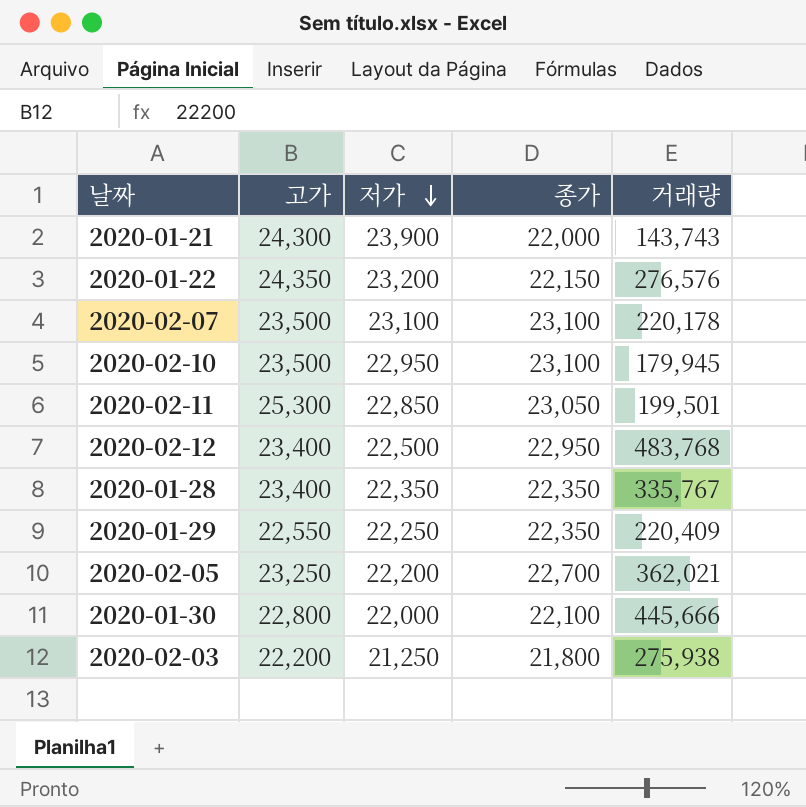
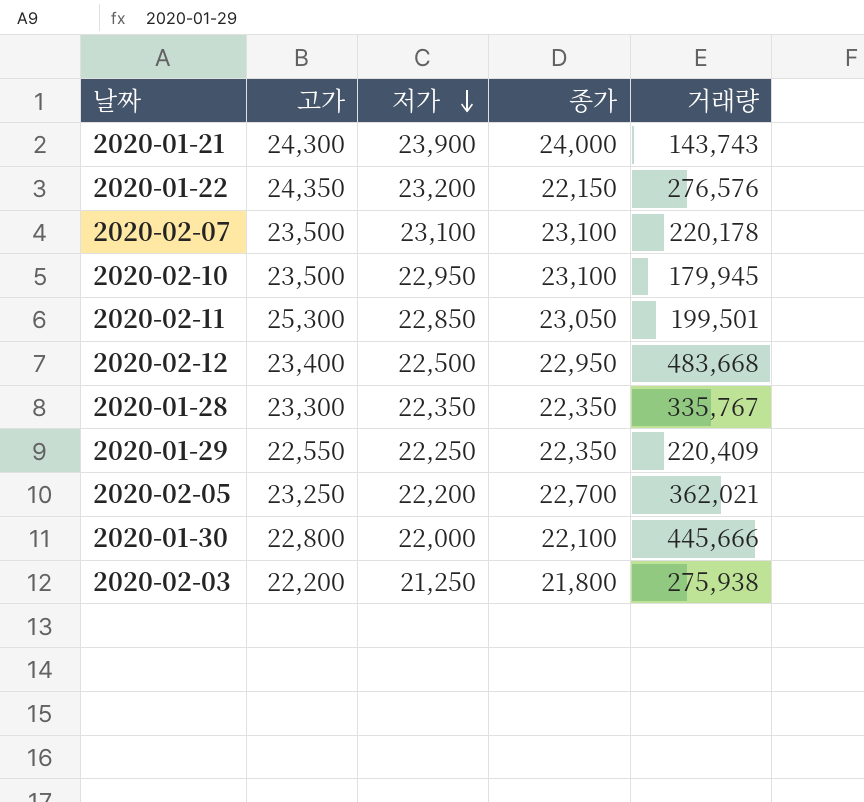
2020-01-21 | 종가: 22,000 -> 24,000
2020-02-12 | 거래량: 483,768 -> 483,668
2020-01-28 | 고가: 23,400 -> 23,300

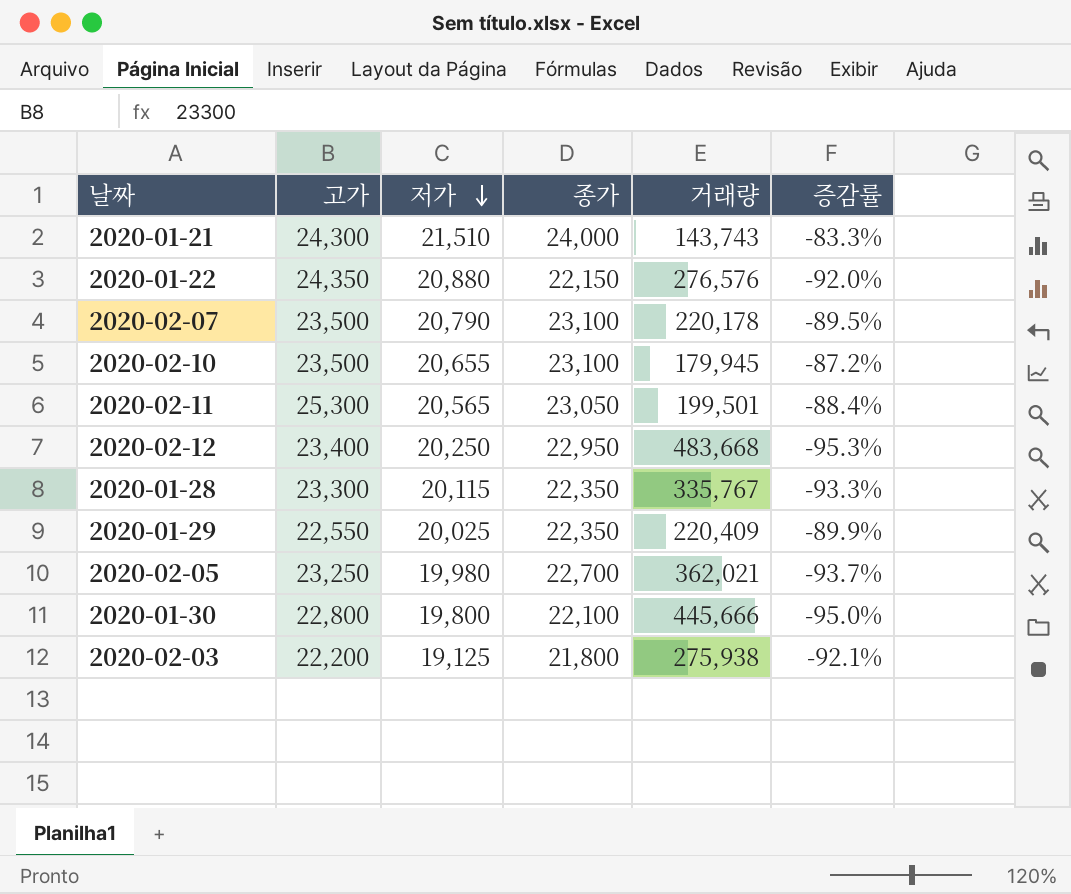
column 증감률 | formula: none -> ([종가] - [거래량]) / [거래량]
2020-01-21 | 저가: 23,900 -> 21,510
2020-01-22 | 저가: 23,200 -> 20,880
2020-02-07 | 저가: 23,100 -> 20,790
2020-02-10 | 저가: 22,950 -> 20,655
2020-02-11 | 저가: 22,850 -> 20,565
2020-02-12 | 저가: 22,500 -> 20,250
2020-01-28 | 저가: 22,350 -> 20,115
2020-01-29 | 저가: 22,250 -> 20,025
2020-02-05 | 저가: 22,200 -> 19,980
2020-01-30 | 저가: 22,000 -> 19,800
2020-02-03 | 저가: 21,250 -> 19,125

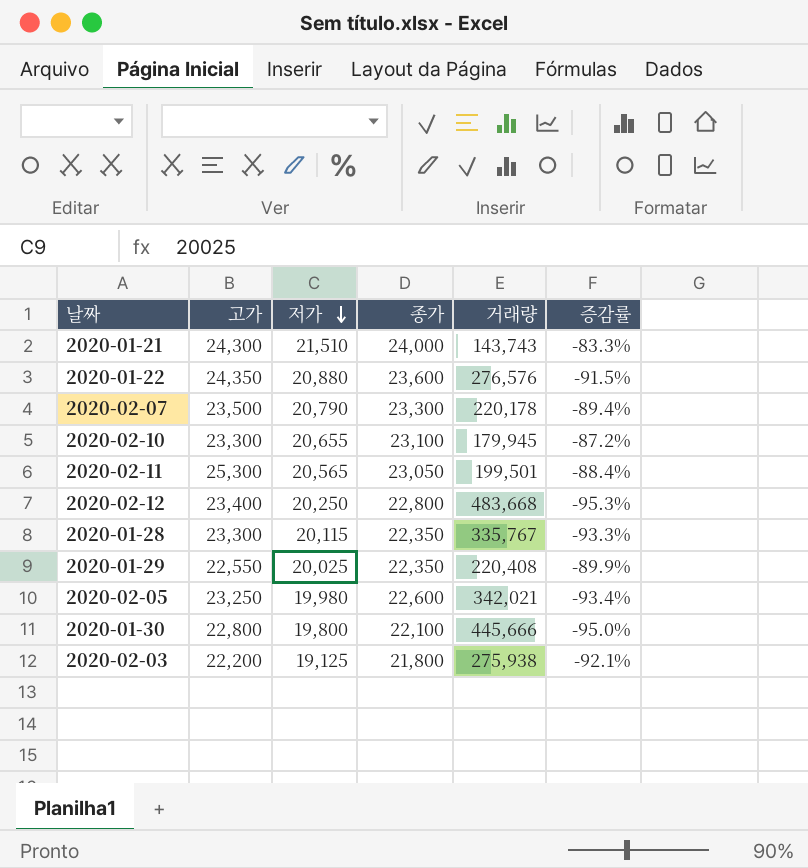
2020-01-22 | 종가: 22,150 -> 23,600
2020-01-22 | 증감률: -92.0% -> -91.5%
2020-02-07 | 종가: 23,100 -> 23,300
2020-02-07 | 증감률: -89.5% -> -89.4%
2020-02-10 | 고가: 23,500 -> 23,300
2020-02-12 | 종가: 22,950 -> 22,800
2020-01-29 | 거래량: 220,409 -> 220,408
2020-02-05 | 종가: 22,700 -> 22,600
2020-02-05 | 거래량: 362,021 -> 342,021
2020-02-05 | 증감률: -93.7% -> -93.4%

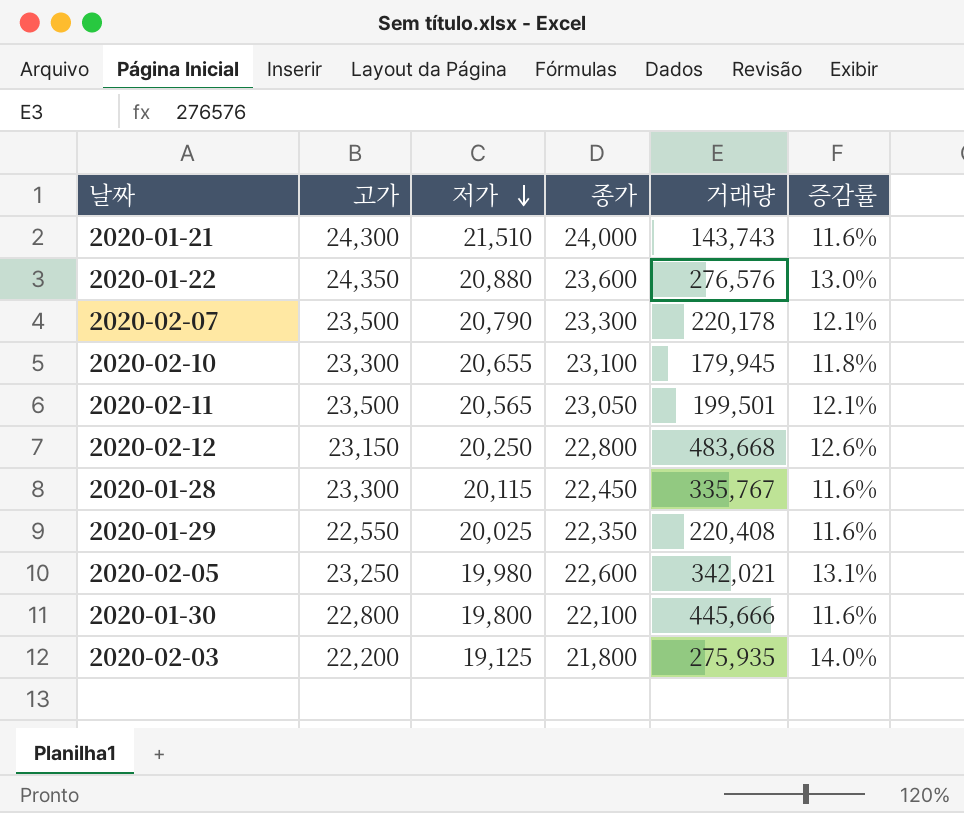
column 증감률 | formula: ([종가] - [거래량]) / [거래량] -> ([종가] - [저가]) / [저가]
2020-02-11 | 고가: 25,300 -> 23,500
2020-02-12 | 고가: 23,400 -> 23,150
2020-01-28 | 종가: 22,350 -> 22,450
2020-02-03 | 거래량: 275,938 -> 275,935

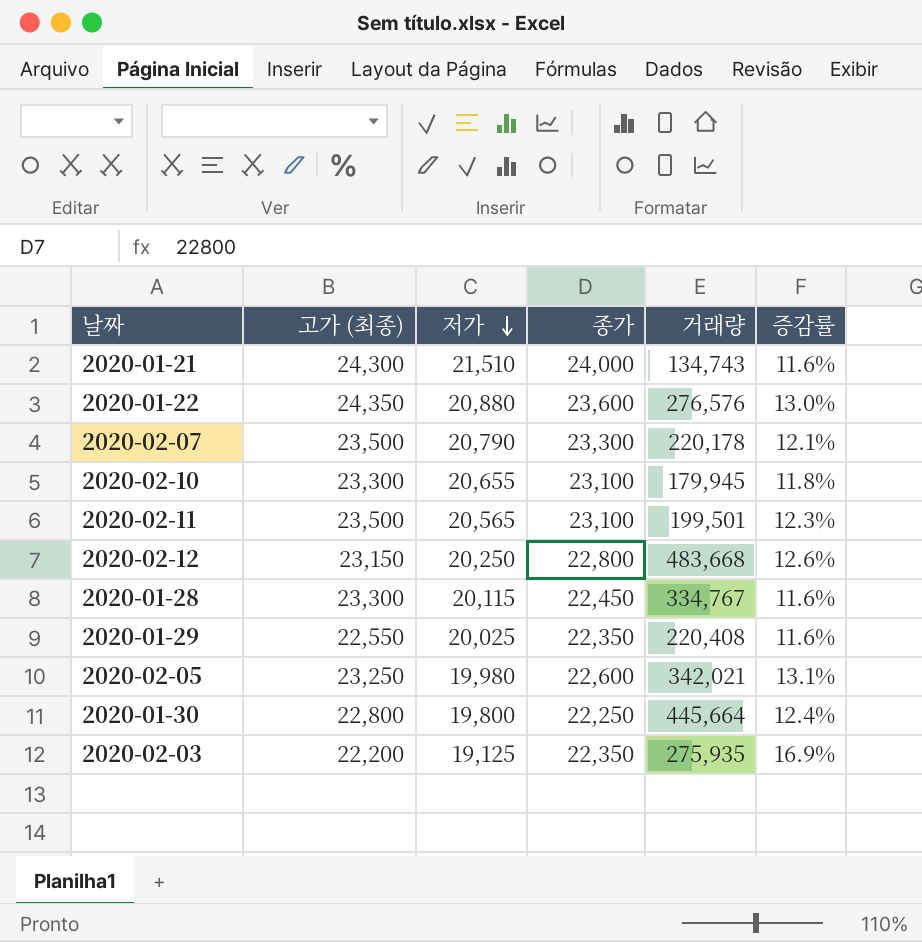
column name: 고가 -> 고가 (최종)
2020-01-21 | 거래량: 143,743 -> 134,743
2020-02-11 | 종가: 23,050 -> 23,100
2020-02-11 | 증감률: 12.1% -> 12.3%
2020-01-28 | 거래량: 335,767 -> 334,767
2020-01-30 | 종가: 22,100 -> 22,250
2020-01-30 | 거래량: 445,666 -> 445,664
2020-01-30 | 증감률: 11.6% -> 12.4%
2020-02-03 | 종가: 21,800 -> 22,350
2020-02-03 | 증감률: 14.0% -> 16.9%

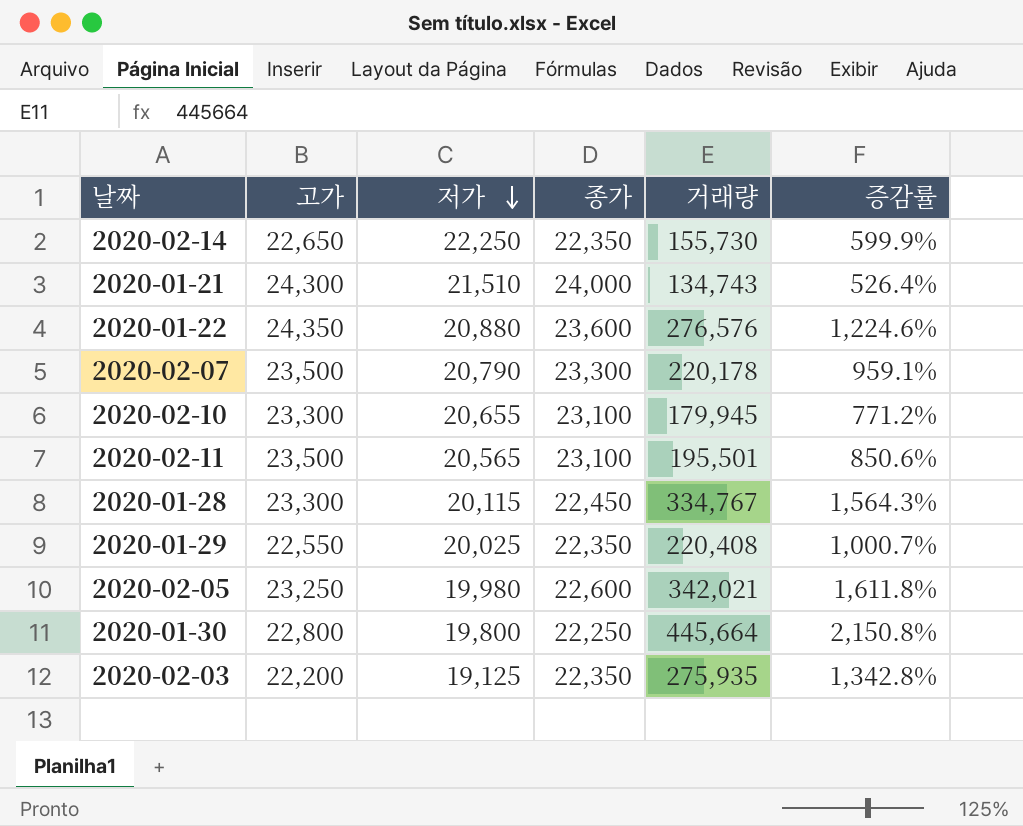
column name: 고가 (최종) -> 고가
column 증감률 | formula: ([종가] - [저가]) / [저가] -> ([거래량] - [저가]) / [저가]
row 2020-02-12: 23,150 | 20,250 | 22,800 | 483,668 | 12.6% -> none
row 2020-02-14: none -> 22,650 | 22,250 | 22,350 | 155,730 | 599.9%
2020-02-11 | 거래량: 199,501 -> 195,501

